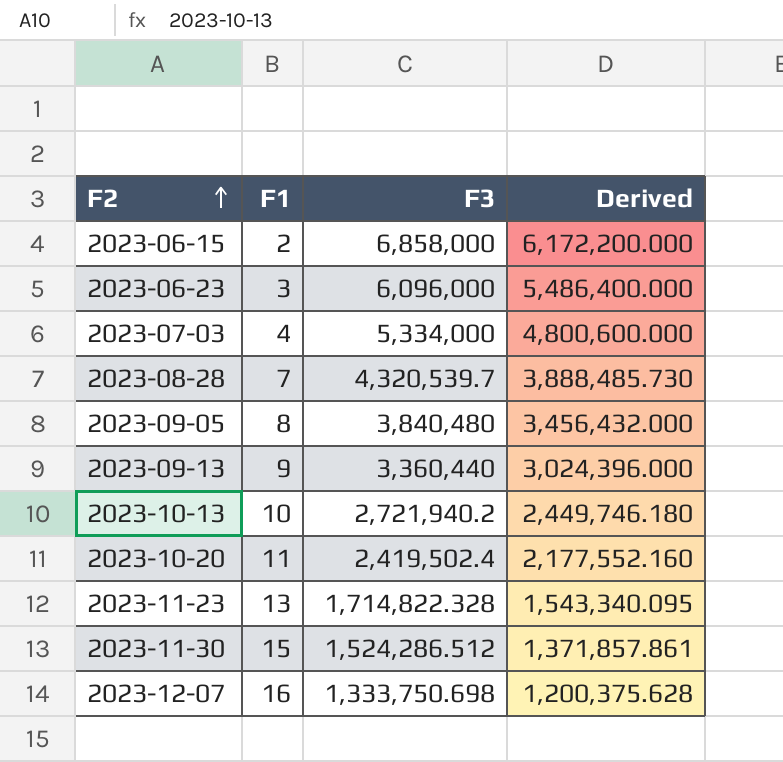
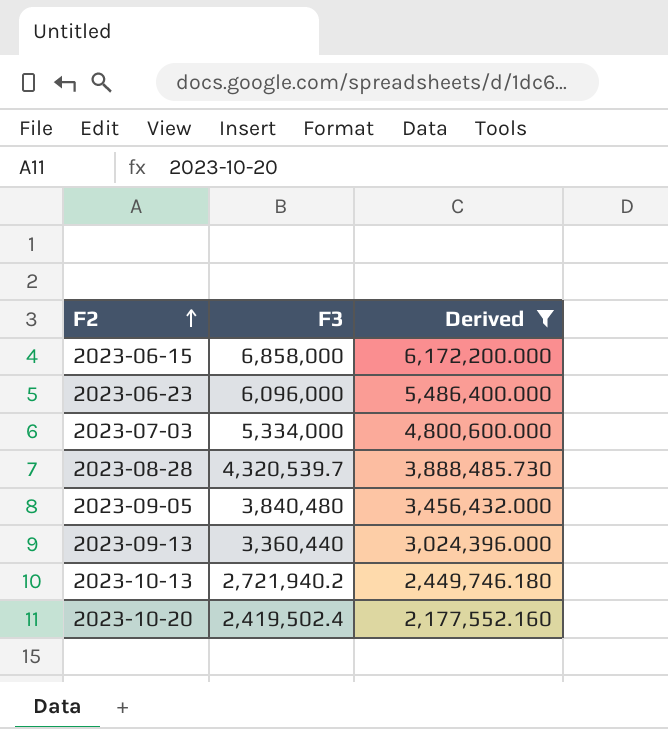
filter: none -> Derived >= 2,177,552.160
column F1 | position: 2 -> none

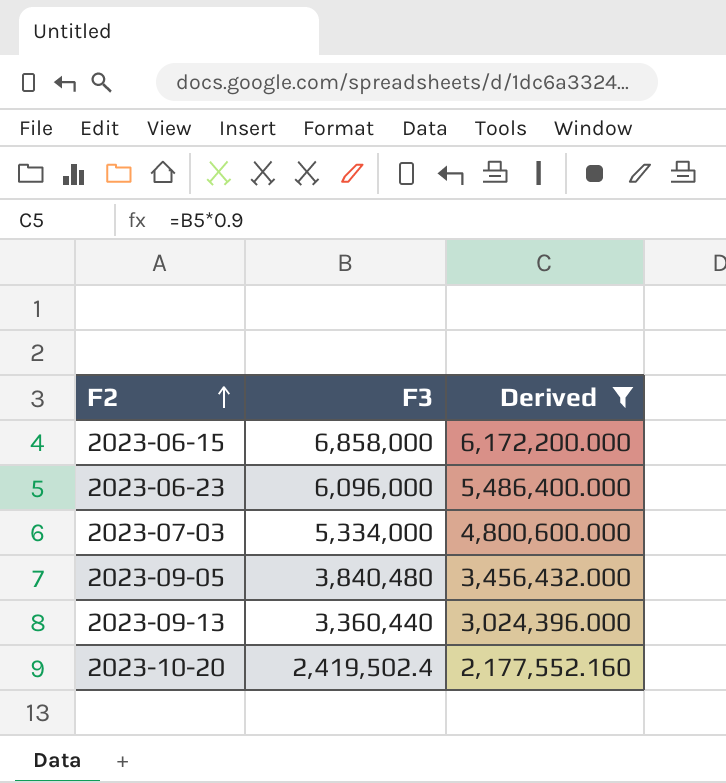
row 2023-08-28: 4,320,539.7 | 3,888,485.730 -> none
row 2023-10-13: 2,721,940.2 | 2,449,746.180 -> none

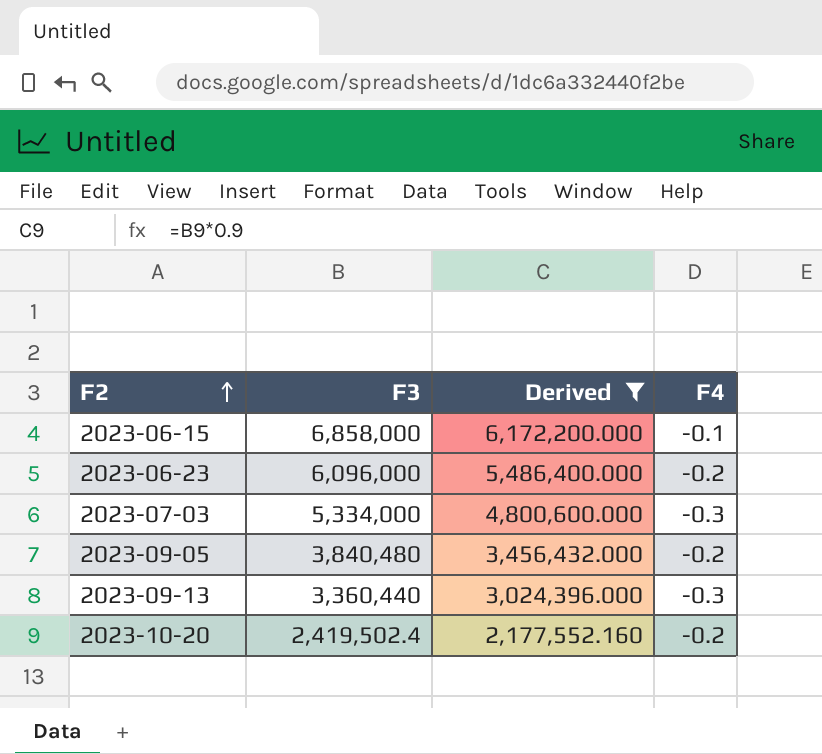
column F4 | position: none -> 4

